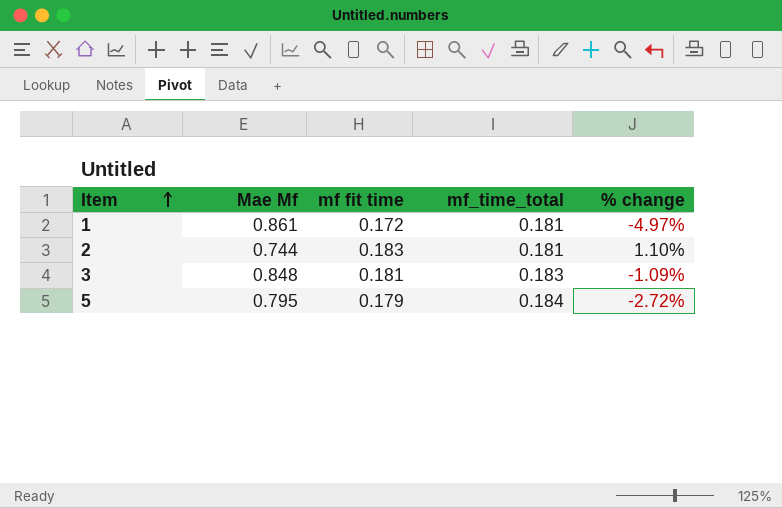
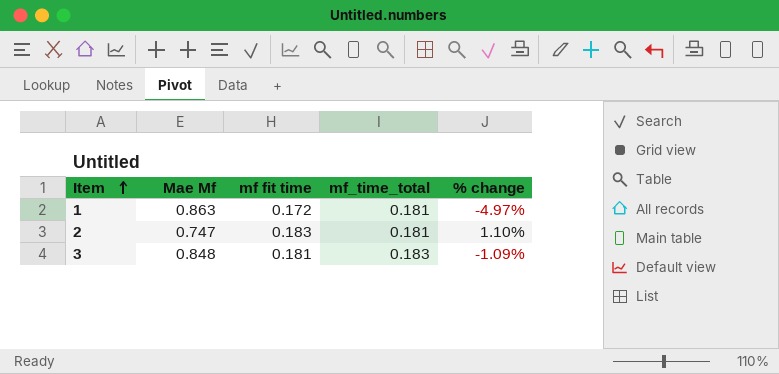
row 5: 0.795 | 0.179 | 0.184 | -2.72% -> none
1 | Mae Mf: 0.861 -> 0.863
2 | Mae Mf: 0.744 -> 0.747

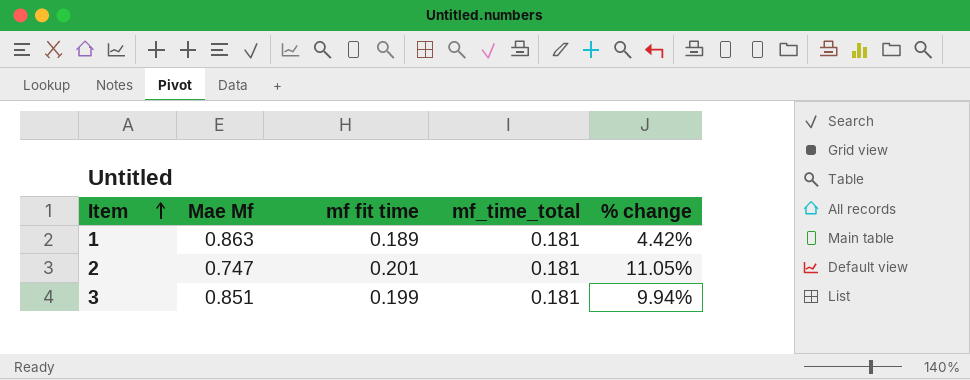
1 | mf fit time: 0.172 -> 0.189
1 | % change: -4.97% -> 4.42%
2 | mf fit time: 0.183 -> 0.201
2 | % change: 1.10% -> 11.05%
3 | Mae Mf: 0.848 -> 0.851
3 | mf fit time: 0.181 -> 0.199
3 | mf_time_total: 0.183 -> 0.181
3 | % change: -1.09% -> 9.94%

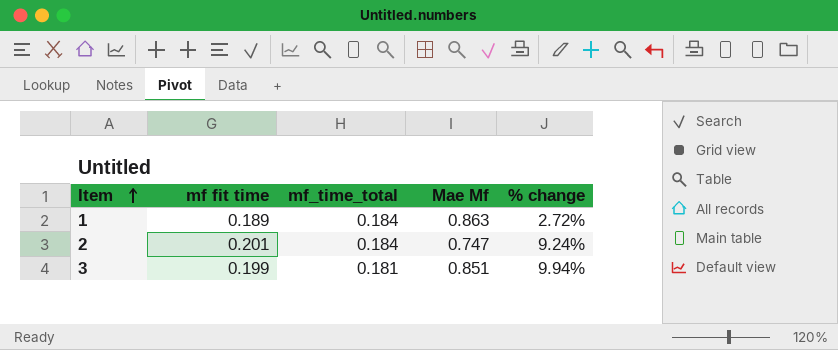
column Mae Mf | position: 2 -> 4
1 | mf_time_total: 0.181 -> 0.184
1 | % change: 4.42% -> 2.72%
2 | mf_time_total: 0.181 -> 0.184
2 | % change: 11.05% -> 9.24%

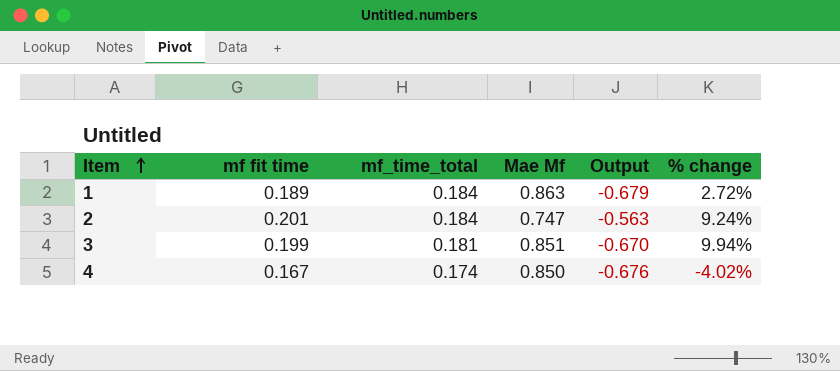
column Output | formula: none -> [mf_time_total] - [Mae Mf]
row 4: none -> 0.167 | 0.174 | 0.850 | -0.676 | -4.02%

